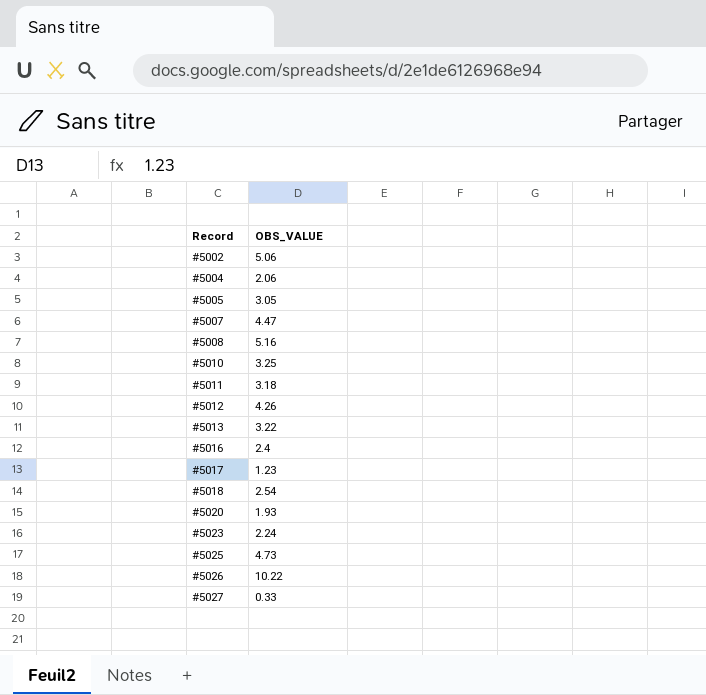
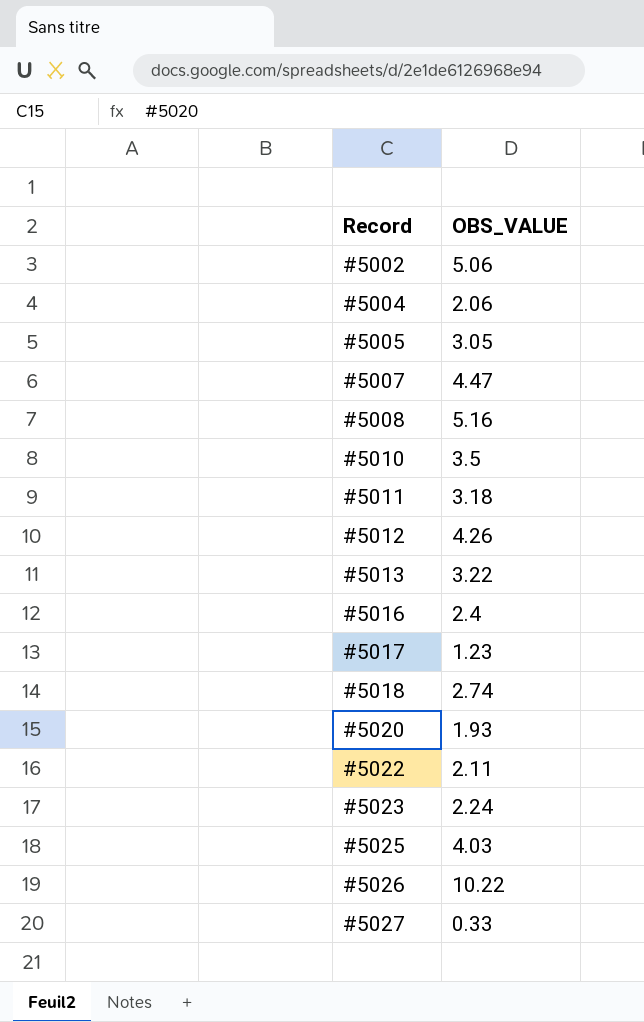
#5010 | OBS_VALUE: 3.25 -> 3.5
#5018 | OBS_VALUE: 2.54 -> 2.74
row #5022: none -> 2.11
#5025 | OBS_VALUE: 4.73 -> 4.03

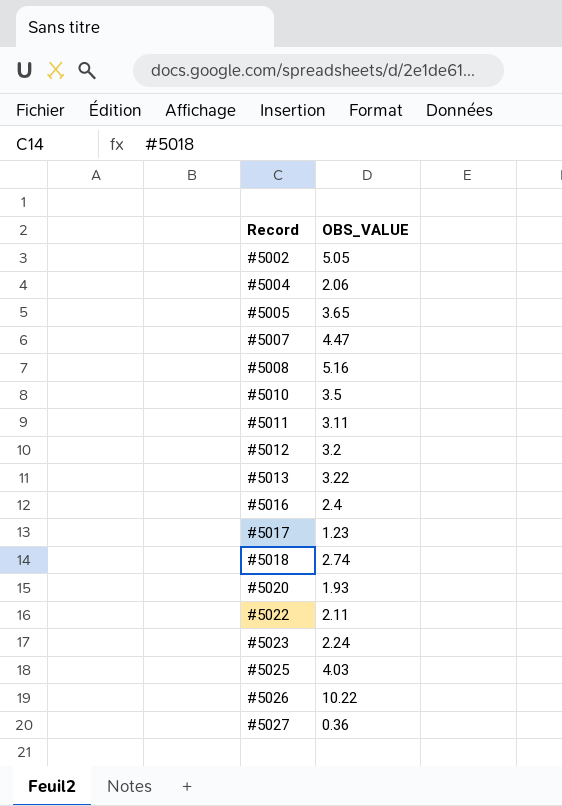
#5002 | OBS_VALUE: 5.06 -> 5.05
#5005 | OBS_VALUE: 3.05 -> 3.65
#5011 | OBS_VALUE: 3.18 -> 3.11
#5012 | OBS_VALUE: 4.26 -> 3.2
#5027 | OBS_VALUE: 0.33 -> 0.36

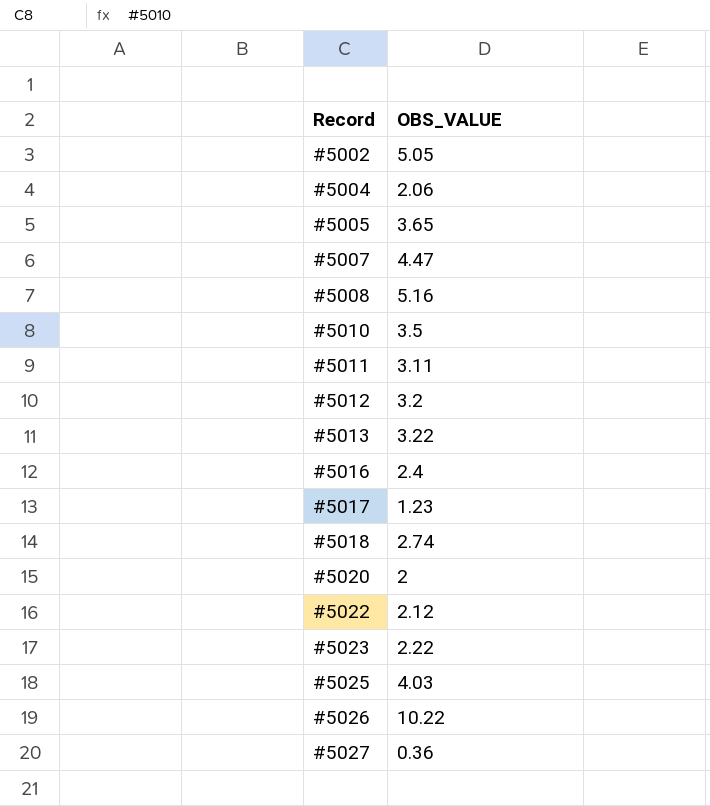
#5020 | OBS_VALUE: 1.93 -> 2
#5022 | OBS_VALUE: 2.11 -> 2.12
#5023 | OBS_VALUE: 2.24 -> 2.22

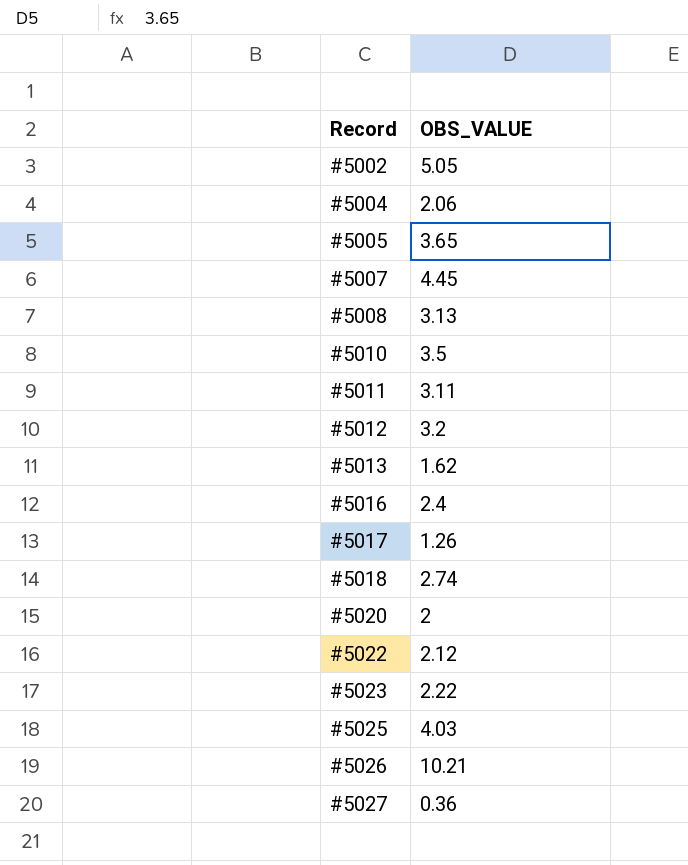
#5007 | OBS_VALUE: 4.47 -> 4.45
#5008 | OBS_VALUE: 5.16 -> 3.13
#5013 | OBS_VALUE: 3.22 -> 1.62
#5017 | OBS_VALUE: 1.23 -> 1.26
#5026 | OBS_VALUE: 10.22 -> 10.21

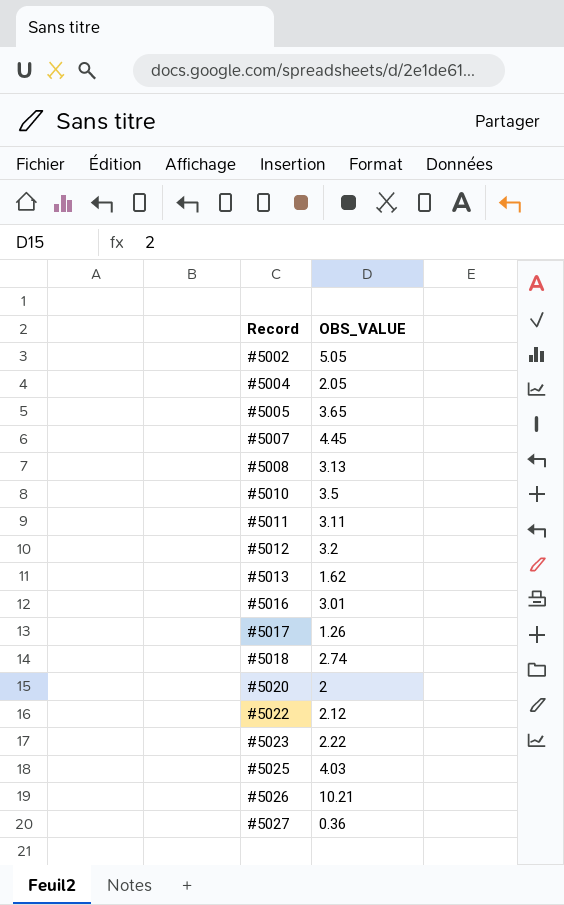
#5004 | OBS_VALUE: 2.06 -> 2.05
#5016 | OBS_VALUE: 2.4 -> 3.01

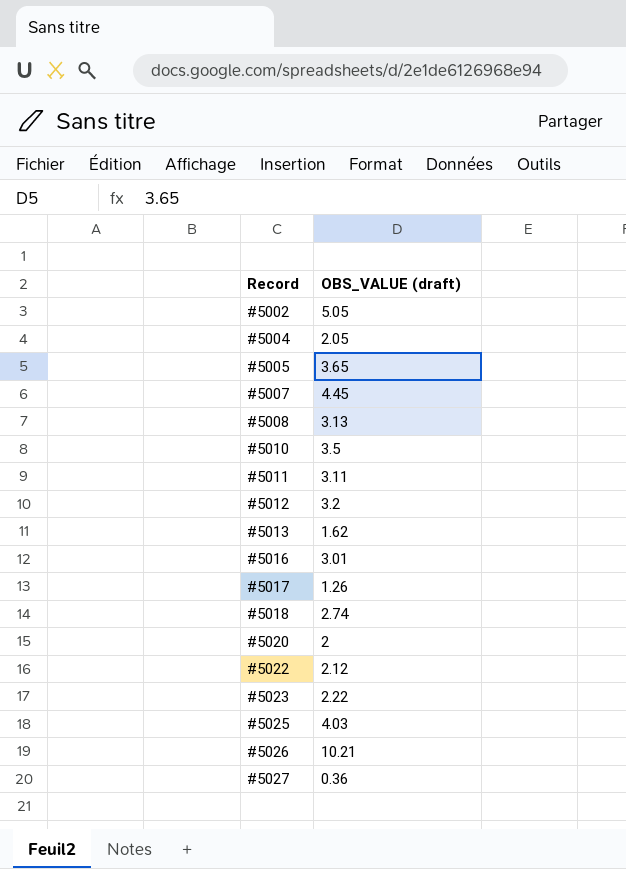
column name: OBS_VALUE -> OBS_VALUE (draft)

